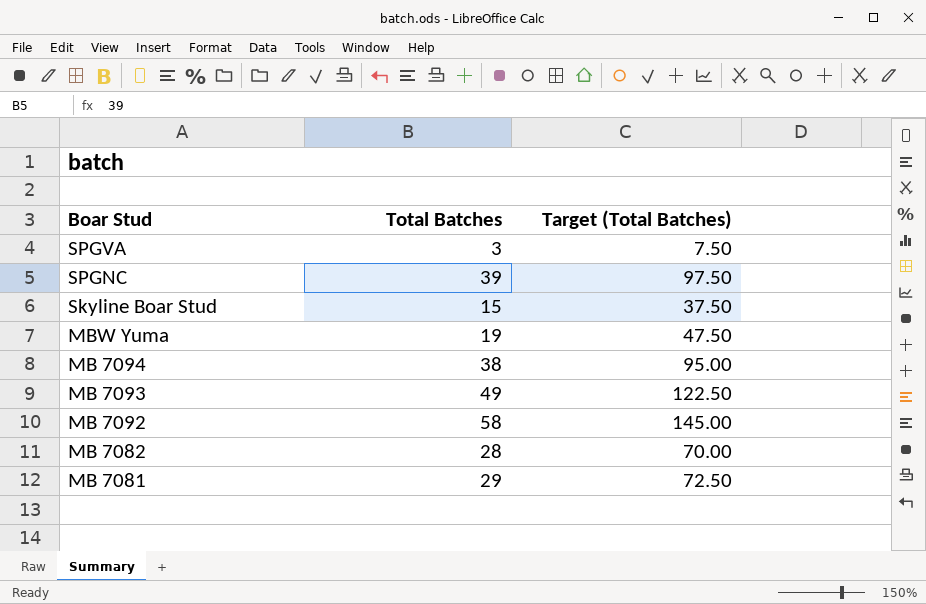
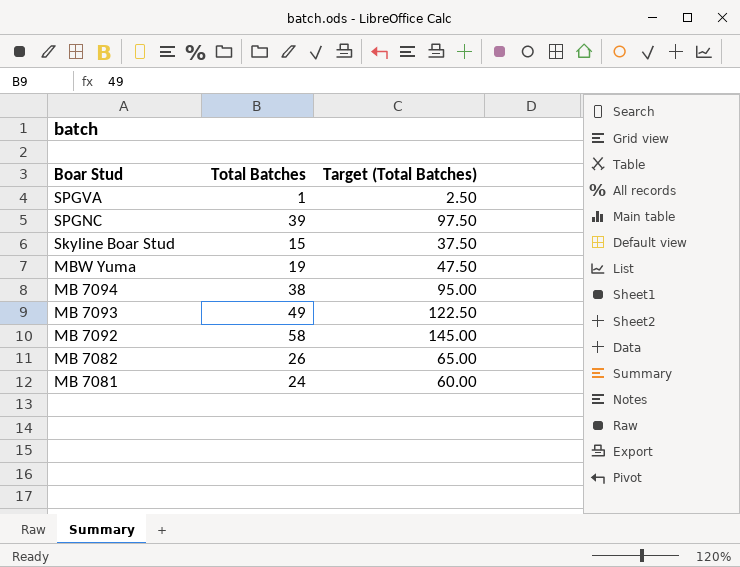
SPGVA | Total Batches: 3 -> 1
SPGVA | Target (Total Batches): 7.50 -> 2.50
MB 7082 | Total Batches: 28 -> 26
MB 7082 | Target (Total Batches): 70.00 -> 65.00
MB 7081 | Total Batches: 29 -> 24
MB 7081 | Target (Total Batches): 72.50 -> 60.00

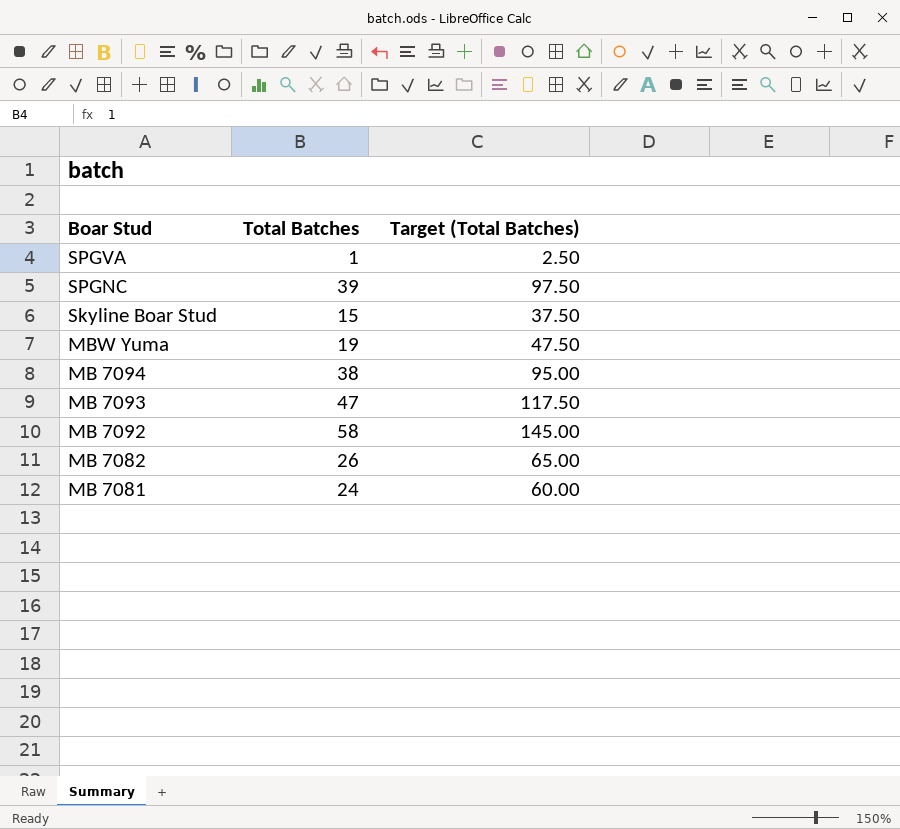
MB 7093 | Total Batches: 49 -> 47
MB 7093 | Target (Total Batches): 122.50 -> 117.50

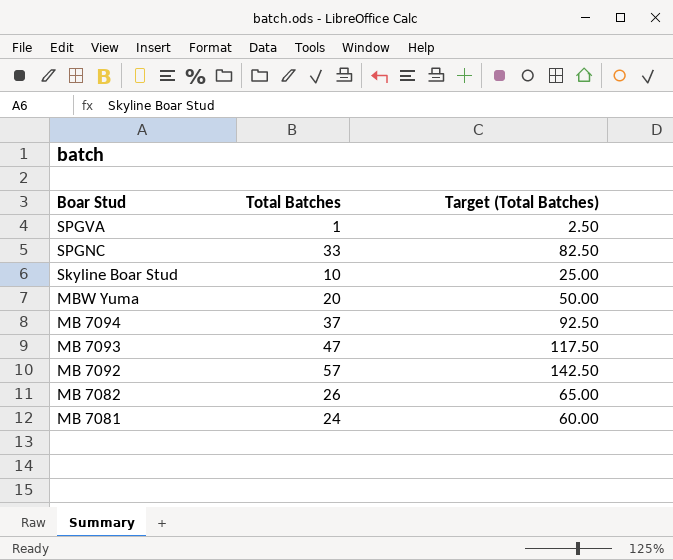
SPGNC | Total Batches: 39 -> 33
SPGNC | Target (Total Batches): 97.50 -> 82.50
Skyline Boar Stud | Total Batches: 15 -> 10
Skyline Boar Stud | Target (Total Batches): 37.50 -> 25.00
MBW Yuma | Total Batches: 19 -> 20
MBW Yuma | Target (Total Batches): 47.50 -> 50.00
MB 7094 | Total Batches: 38 -> 37
MB 7094 | Target (Total Batches): 95.00 -> 92.50
MB 7092 | Total Batches: 58 -> 57
MB 7092 | Target (Total Batches): 145.00 -> 142.50

